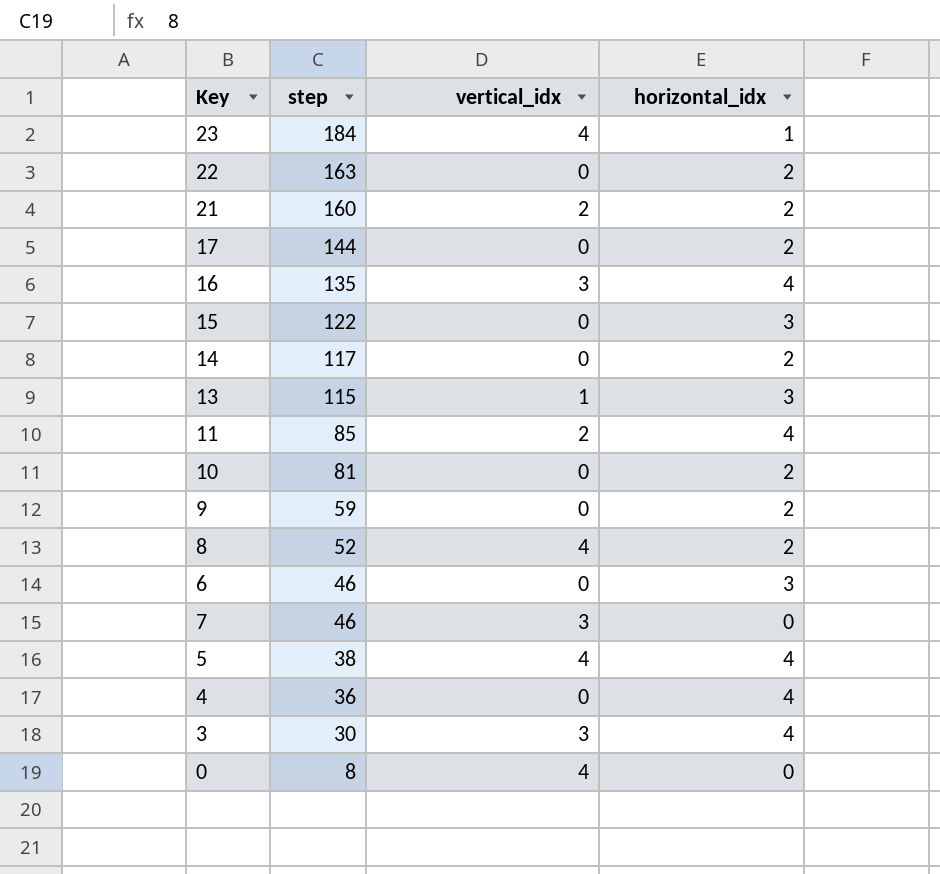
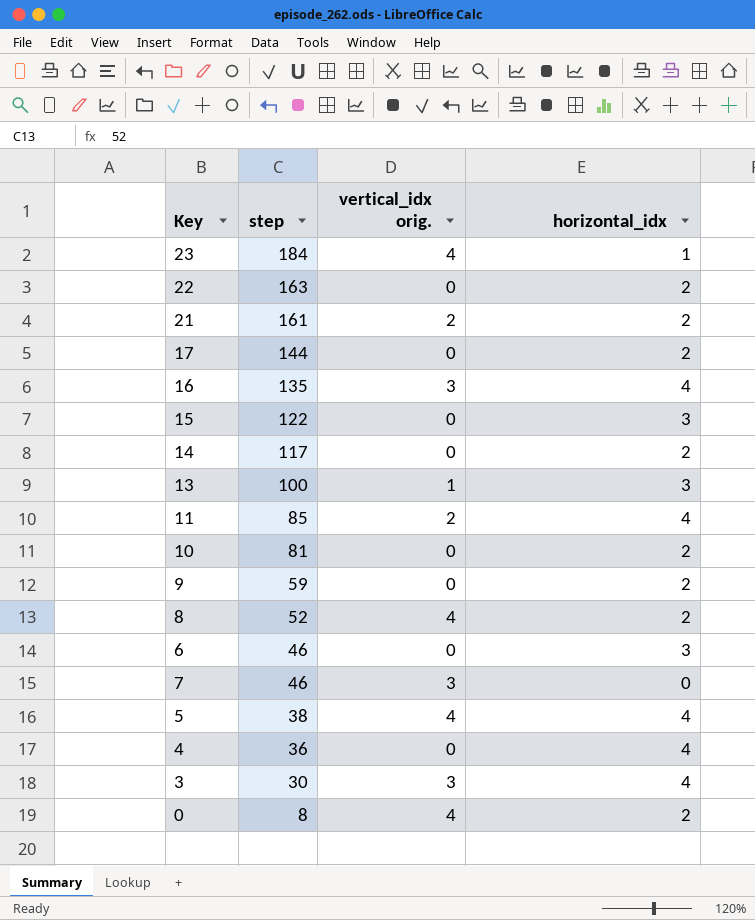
column name: vertical_idx -> vertical_idx orig.
21 | step: 160 -> 161
13 | step: 115 -> 100
0 | horizontal_idx: 0 -> 2

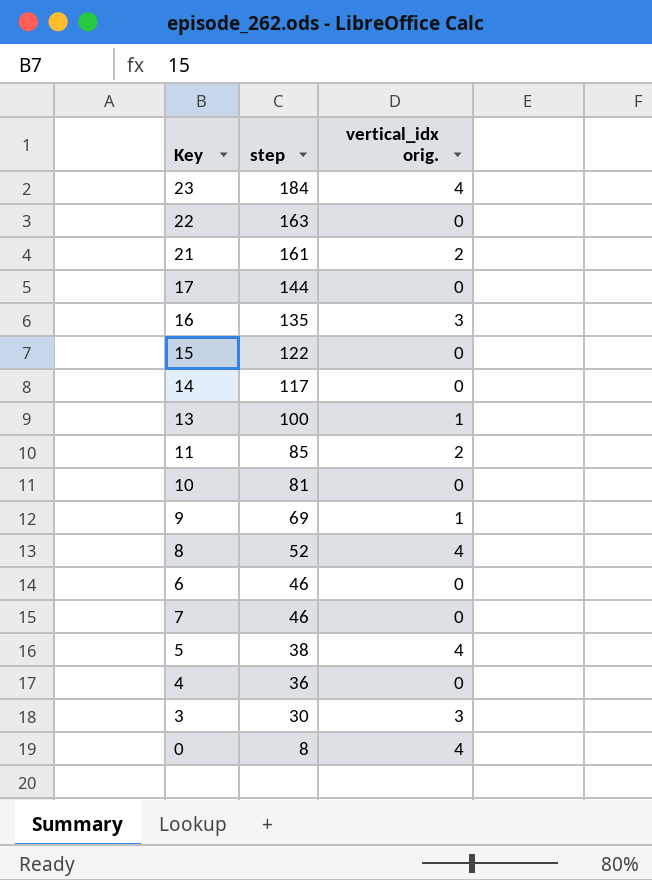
column horizontal_idx | position: 4 -> none
9 | step: 59 -> 69
9 | vertical_idx orig.: 0 -> 1
7 | vertical_idx orig.: 3 -> 0

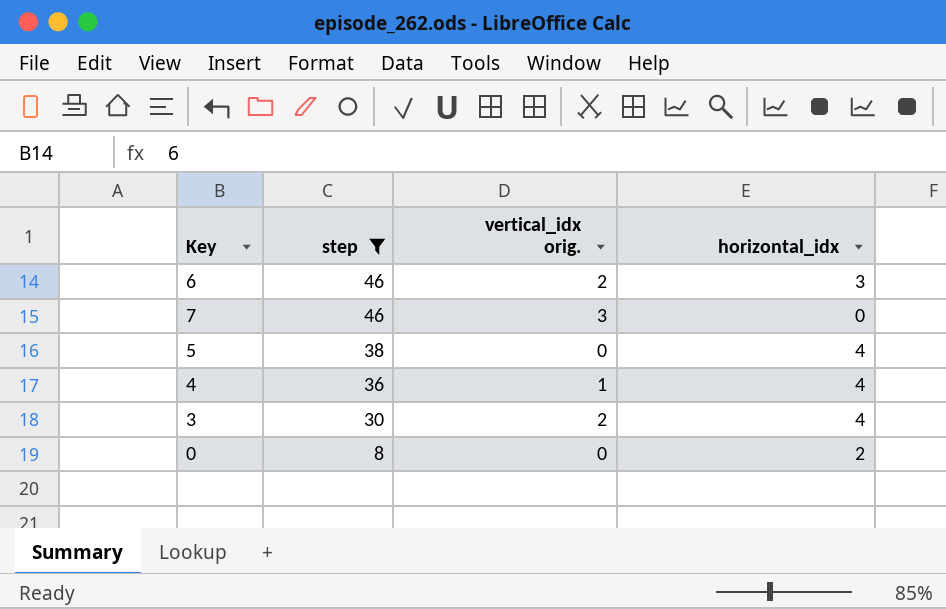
filter: none -> step <= 46
column horizontal_idx | position: none -> 4
6 | vertical_idx orig.: 0 -> 2
7 | vertical_idx orig.: 0 -> 3
5 | vertical_idx orig.: 4 -> 0
4 | vertical_idx orig.: 0 -> 1
3 | vertical_idx orig.: 3 -> 2
0 | vertical_idx orig.: 4 -> 0

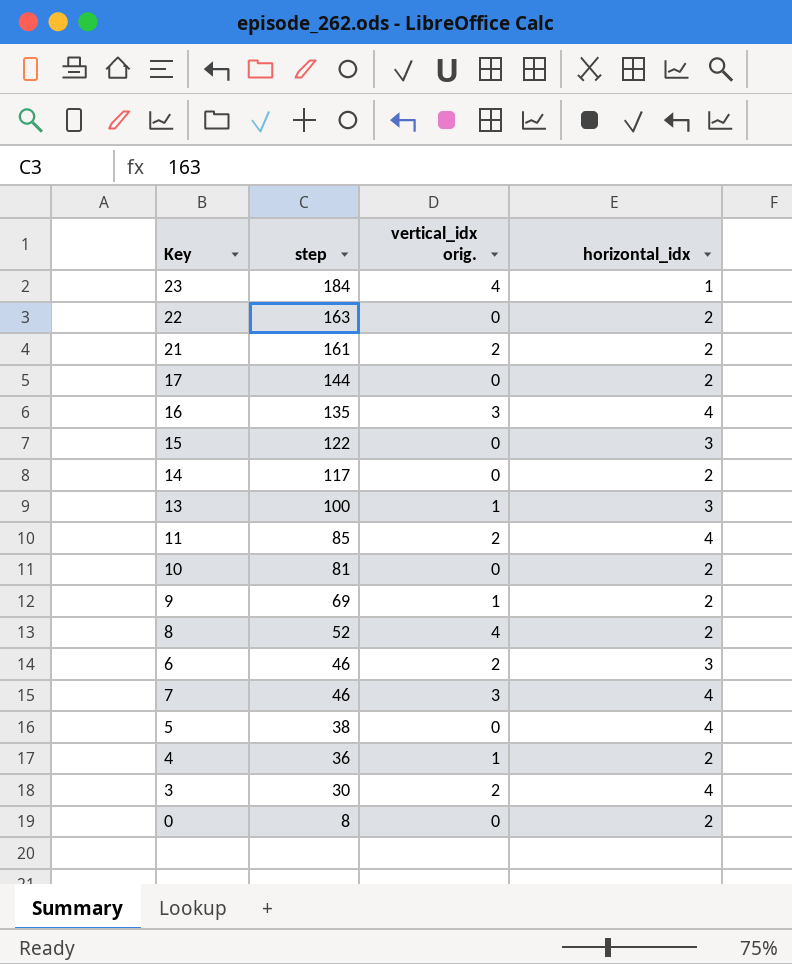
filter: step <= 46 -> none
7 | horizontal_idx: 0 -> 4
4 | horizontal_idx: 4 -> 2

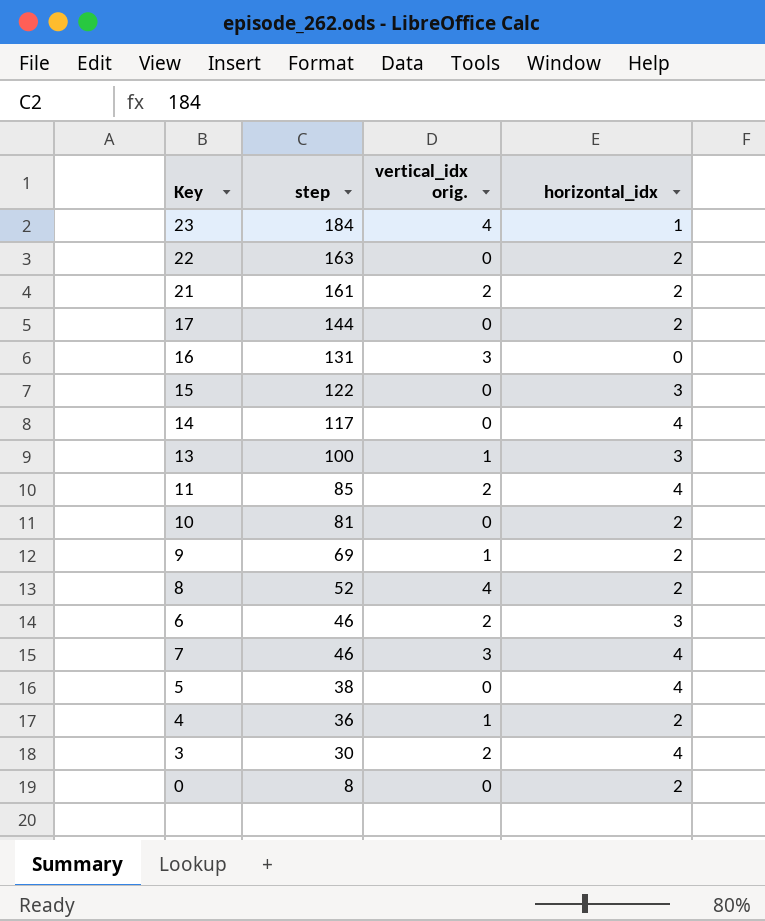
16 | step: 135 -> 131
16 | horizontal_idx: 4 -> 0
14 | horizontal_idx: 2 -> 4

